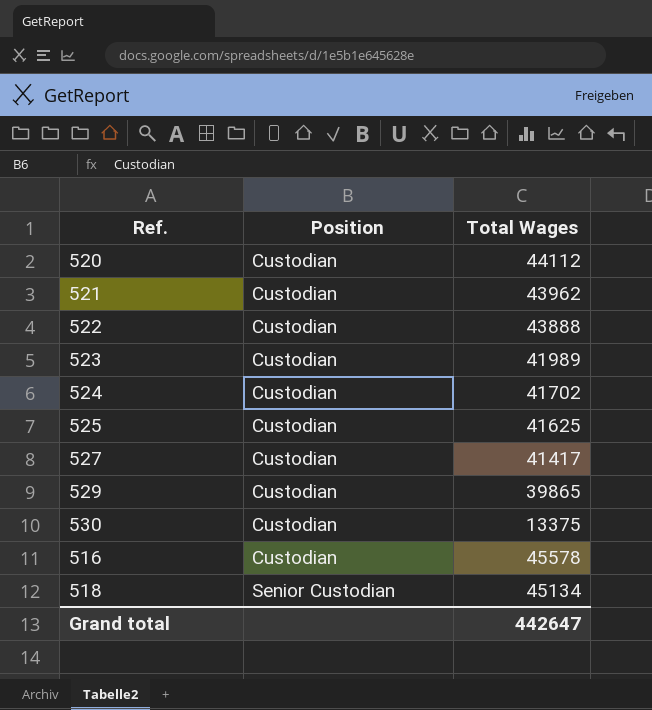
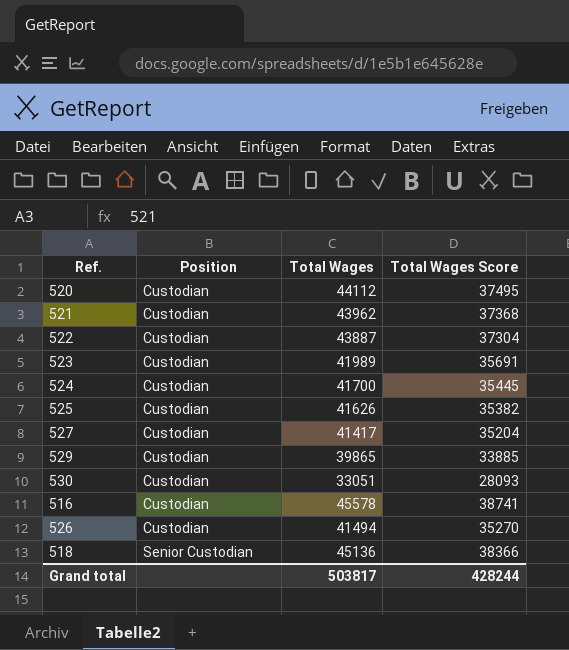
column Total Wages Score | formula: none -> [Total Wages] * 0.85
522 | Total Wages: 43888 -> 43887
524 | Total Wages: 41702 -> 41700
525 | Total Wages: 41625 -> 41626
530 | Total Wages: 13375 -> 33051
row 526: none -> Custodian | 41494 | 35270
518 | Total Wages: 45134 -> 45136
Grand total | Total Wages: 442647 -> 503817

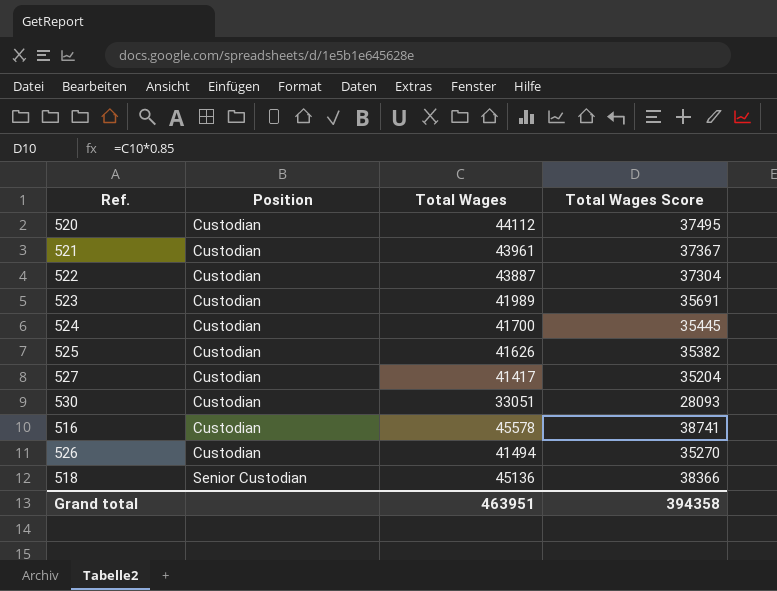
row 529: Custodian | 39865 | 33885 -> none
521 | Total Wages: 43962 -> 43961
521 | Total Wages Score: 37368 -> 37367
Grand total | Total Wages: 503817 -> 463951
Grand total | Total Wages Score: 428244 -> 394358

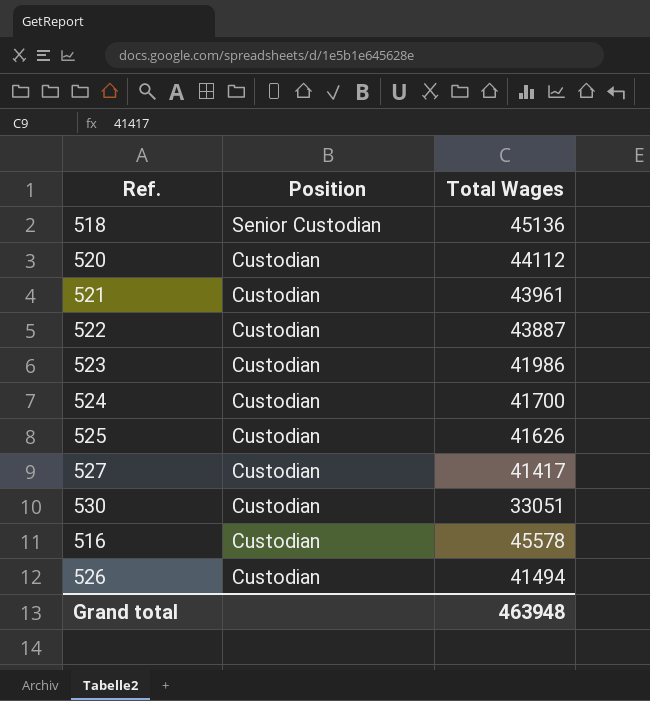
row order: Position ascending -> Position descending
column Total Wages Score | formula: [Total Wages] * 0.85 -> none
523 | Total Wages: 41989 -> 41986
Grand total | Total Wages: 463951 -> 463948

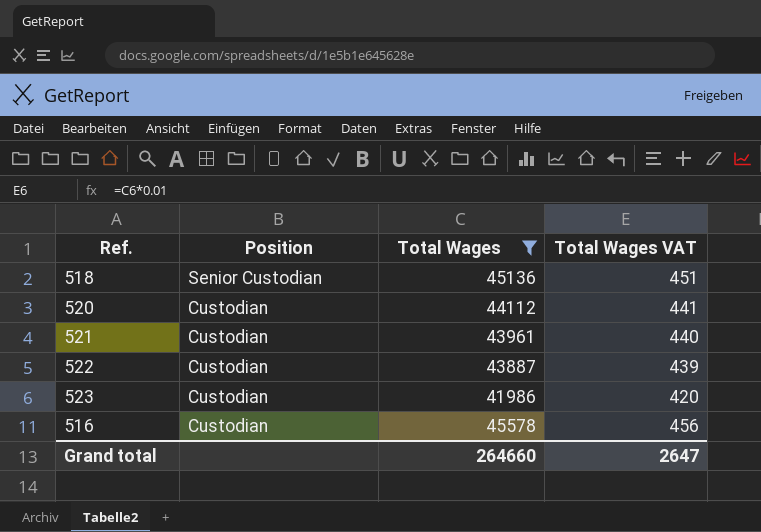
filter: none -> Total Wages >= 41986
column Total Wages VAT | formula: none -> [Total Wages] * 0.01
Grand total | Total Wages: 463948 -> 264660

